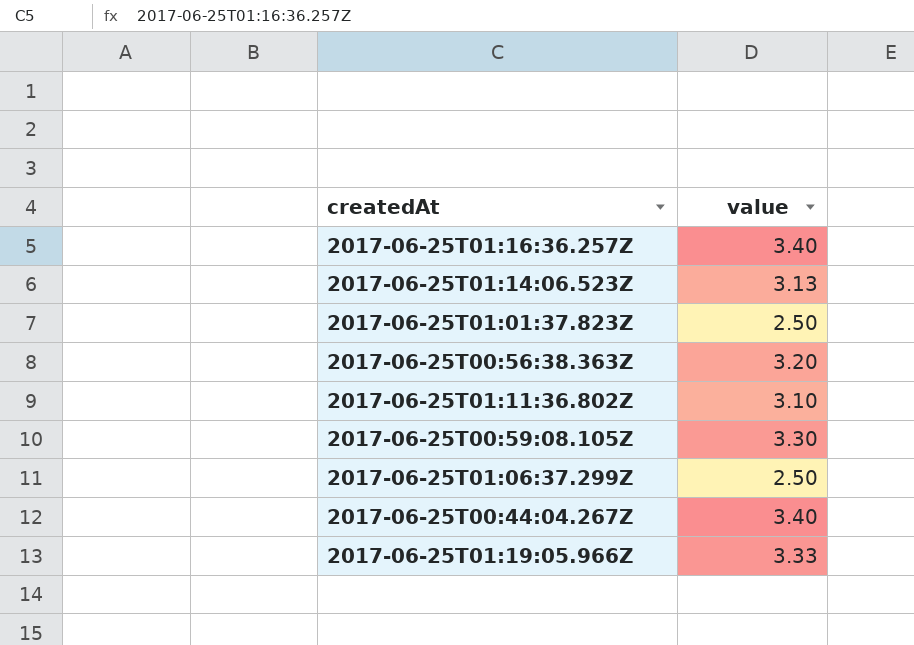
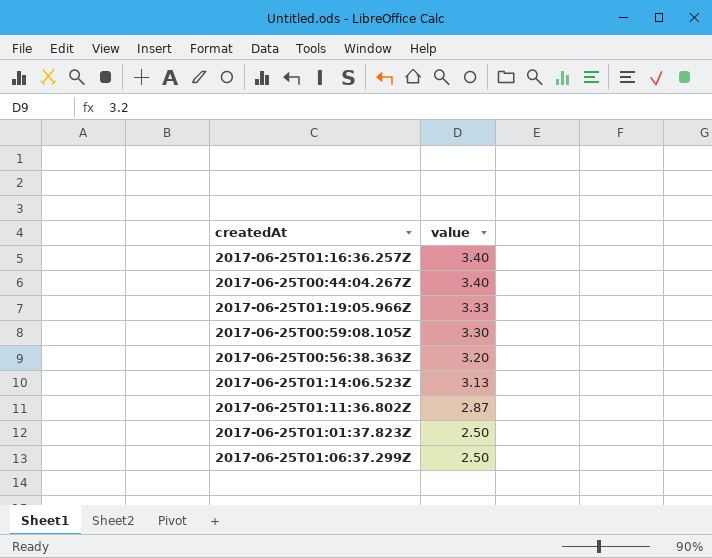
row order: none -> value descending
2017-06-25T01:11:36.802Z | value: 3.10 -> 2.87

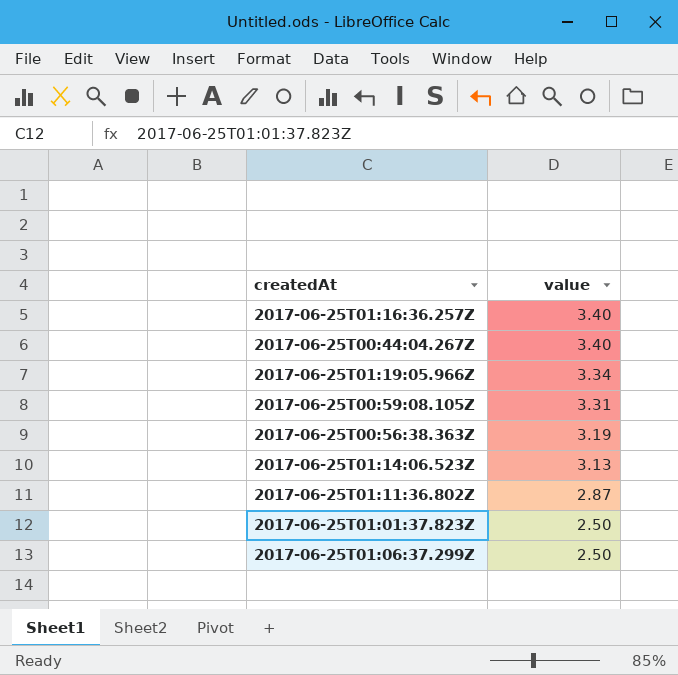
2017-06-25T01:19:05.966Z | value: 3.33 -> 3.34
2017-06-25T00:59:08.105Z | value: 3.30 -> 3.31
2017-06-25T00:56:38.363Z | value: 3.20 -> 3.19

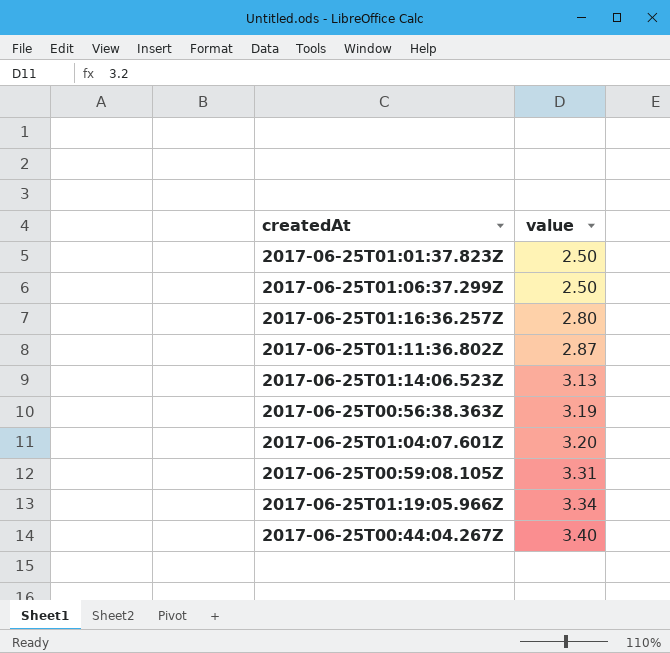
row order: value descending -> value ascending
2017-06-25T01:16:36.257Z | value: 3.40 -> 2.80
row 2017-06-25T01:04:07.601Z: none -> 3.20

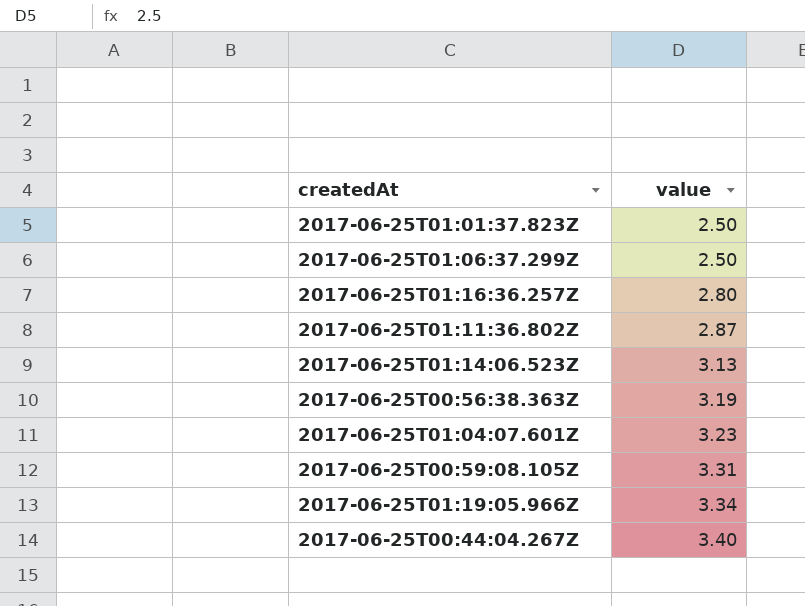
2017-06-25T01:04:07.601Z | value: 3.20 -> 3.23

